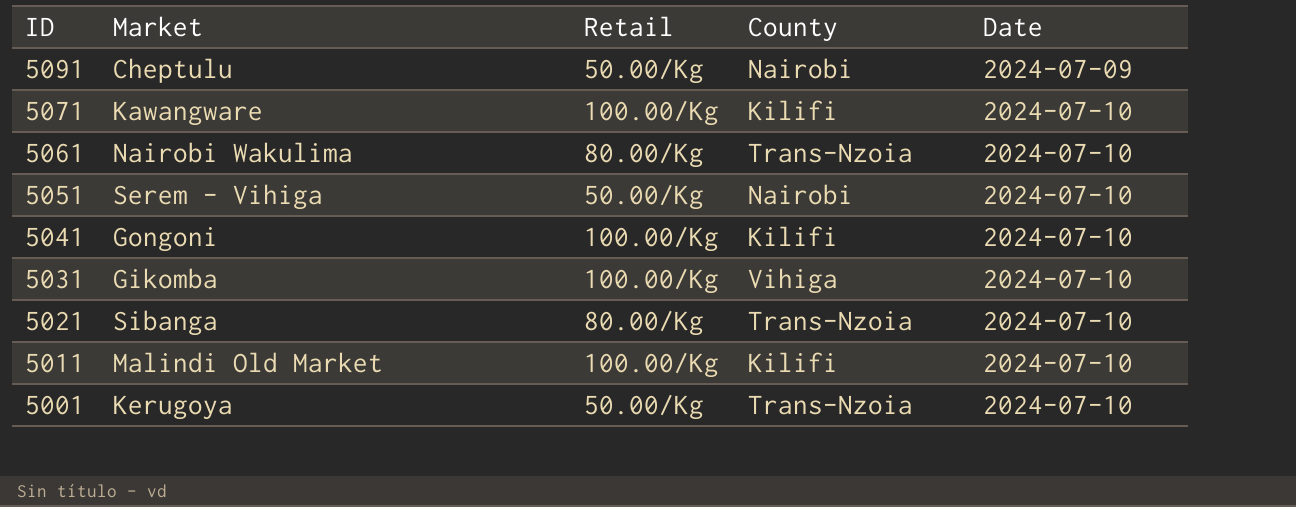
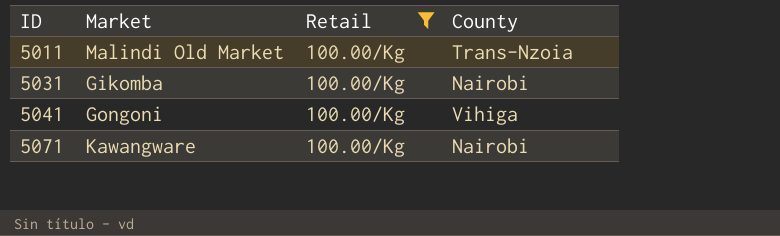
filter: none -> Retail = 100.00/Kg
row order: ID descending -> ID ascending
column Date | position: 5 -> none
5011 | County: Kilifi -> Trans-Nzoia
5031 | County: Vihiga -> Nairobi
5041 | County: Kilifi -> Vihiga
5071 | County: Kilifi -> Nairobi

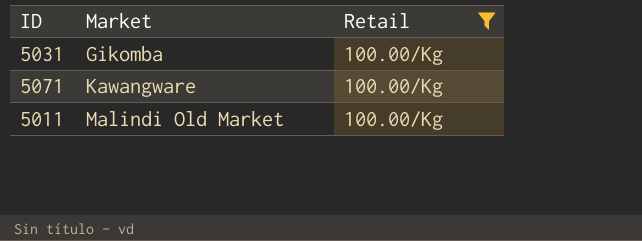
row order: ID ascending -> Market ascending
column County | position: 4 -> none
row 5041: Gongoni | 100.00/Kg | Vihiga -> none

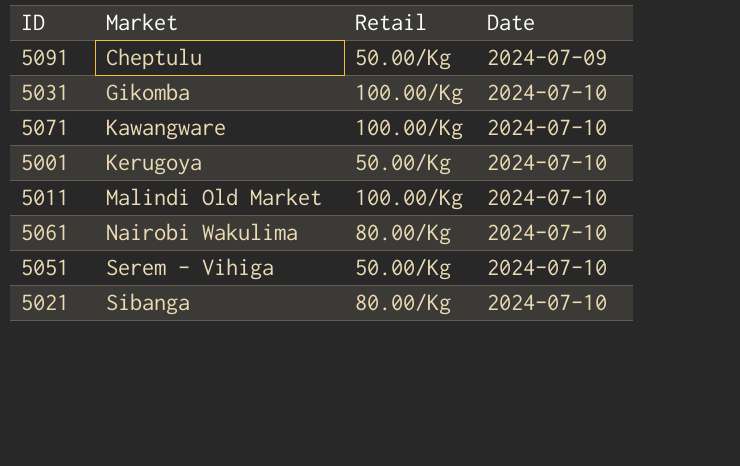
filter: Retail = 100.00/Kg -> none
column Date | position: none -> 4

